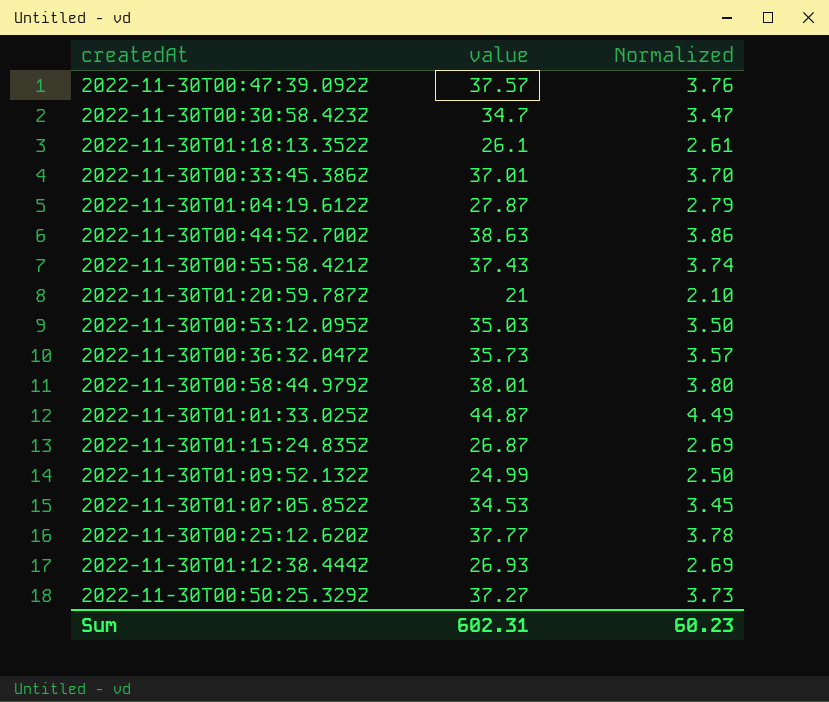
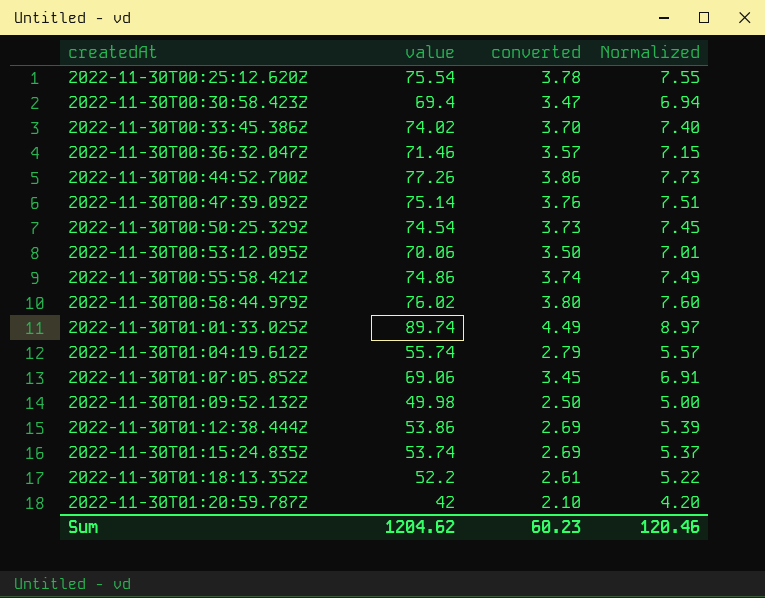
row order: none -> createdAt ascending
column converted | formula: none -> [value] * 0.05
2022-11-30T00:25:12.620Z | value: 37.77 -> 75.54
2022-11-30T00:25:12.620Z | Normalized: 3.78 -> 7.55
2022-11-30T00:30:58.423Z | value: 34.7 -> 69.4
2022-11-30T00:30:58.423Z | Normalized: 3.47 -> 6.94
2022-11-30T00:33:45.386Z | value: 37.01 -> 74.02
2022-11-30T00:33:45.386Z | Normalized: 3.70 -> 7.40
2022-11-30T00:36:32.047Z | value: 35.73 -> 71.46
2022-11-30T00:36:32.047Z | Normalized: 3.57 -> 7.15
2022-11-30T00:44:52.700Z | value: 38.63 -> 77.26
2022-11-30T00:44:52.700Z | Normalized: 3.86 -> 7.73
2022-11-30T00:47:39.092Z | value: 37.57 -> 75.14
2022-11-30T00:47:39.092Z | Normalized: 3.76 -> 7.51
2022-11-30T00:50:25.329Z | value: 37.27 -> 74.54
2022-11-30T00:50:25.329Z | Normalized: 3.73 -> 7.45
2022-11-30T00:53:12.095Z | value: 35.03 -> 70.06
2022-11-30T00:53:12.095Z | Normalized: 3.50 -> 7.01
2022-11-30T00:55:58.421Z | value: 37.43 -> 74.86
2022-11-30T00:55:58.421Z | Normalized: 3.74 -> 7.49
2022-11-30T00:58:44.979Z | value: 38.01 -> 76.02
2022-11-30T00:58:44.979Z | Normalized: 3.80 -> 7.60
2022-11-30T01:01:33.025Z | value: 44.87 -> 89.74
2022-11-30T01:01:33.025Z | Normalized: 4.49 -> 8.97
2022-11-30T01:04:19.612Z | value: 27.87 -> 55.74
2022-11-30T01:04:19.612Z | Normalized: 2.79 -> 5.57
2022-11-30T01:07:05.852Z | value: 34.53 -> 69.06
2022-11-30T01:07:05.852Z | Normalized: 3.45 -> 6.91
2022-11-30T01:09:52.132Z | value: 24.99 -> 49.98
2022-11-30T01:09:52.132Z | Normalized: 2.50 -> 5.00
2022-11-30T01:12:38.444Z | value: 26.93 -> 53.86
2022-11-30T01:12:38.444Z | Normalized: 2.69 -> 5.39
2022-11-30T01:15:24.835Z | value: 26.87 -> 53.74
2022-11-30T01:15:24.835Z | Normalized: 2.69 -> 5.37
2022-11-30T01:18:13.352Z | value: 26.1 -> 52.2
2022-11-30T01:18:13.352Z | Normalized: 2.61 -> 5.22
2022-11-30T01:20:59.787Z | value: 21 -> 42
2022-11-30T01:20:59.787Z | Normalized: 2.10 -> 4.20
Sum | value: 602.31 -> 1204.62
Sum | Normalized: 60.23 -> 120.46

